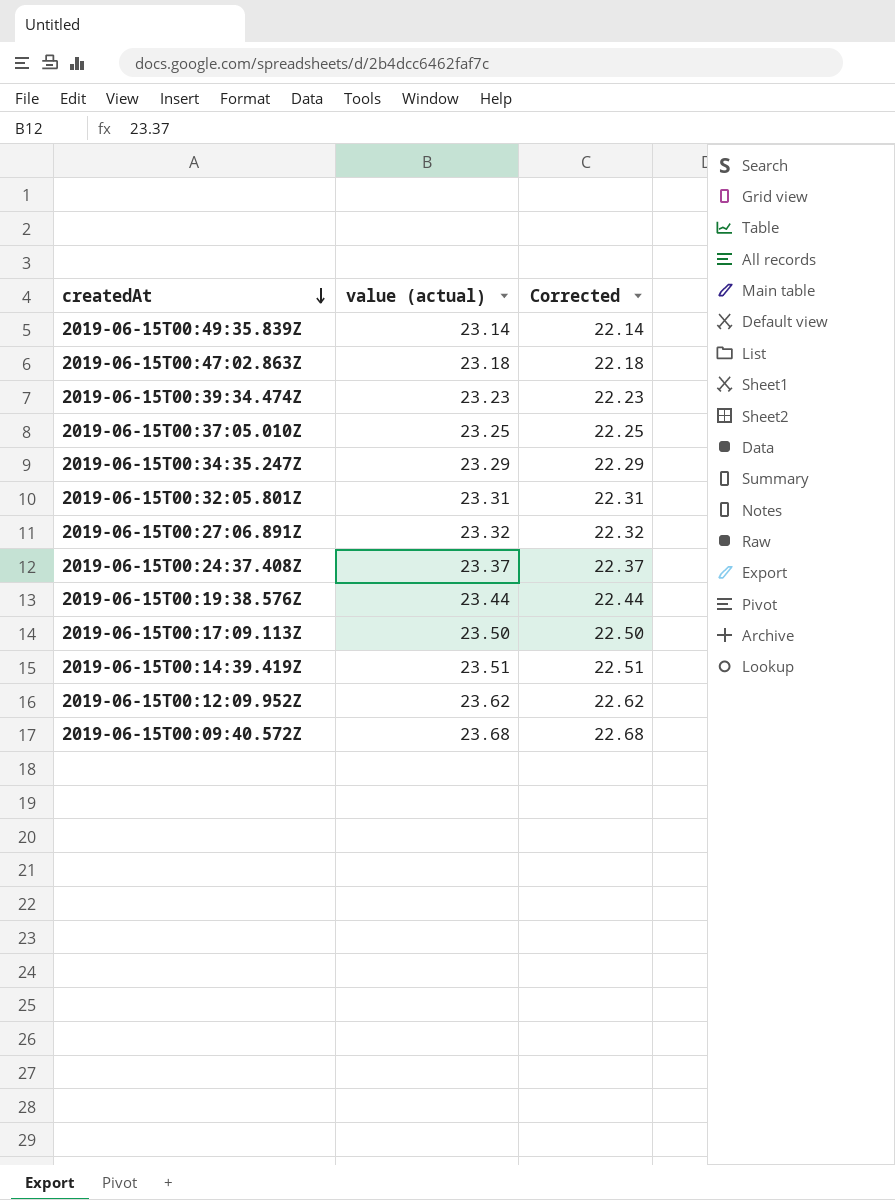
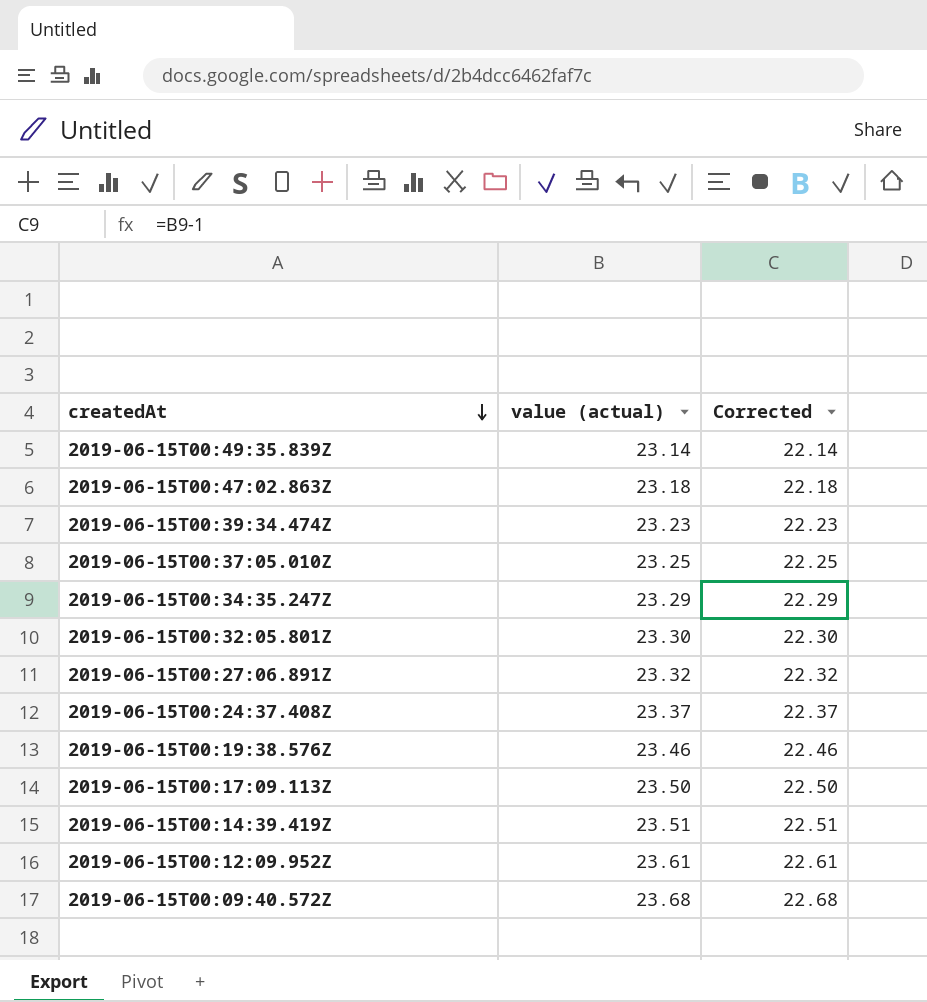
2019-06-15T00:32:05.801Z | value (actual): 23.31 -> 23.30
2019-06-15T00:32:05.801Z | Corrected: 22.31 -> 22.30
2019-06-15T00:19:38.576Z | value (actual): 23.44 -> 23.46
2019-06-15T00:19:38.576Z | Corrected: 22.44 -> 22.46
2019-06-15T00:12:09.952Z | value (actual): 23.62 -> 23.61
2019-06-15T00:12:09.952Z | Corrected: 22.62 -> 22.61

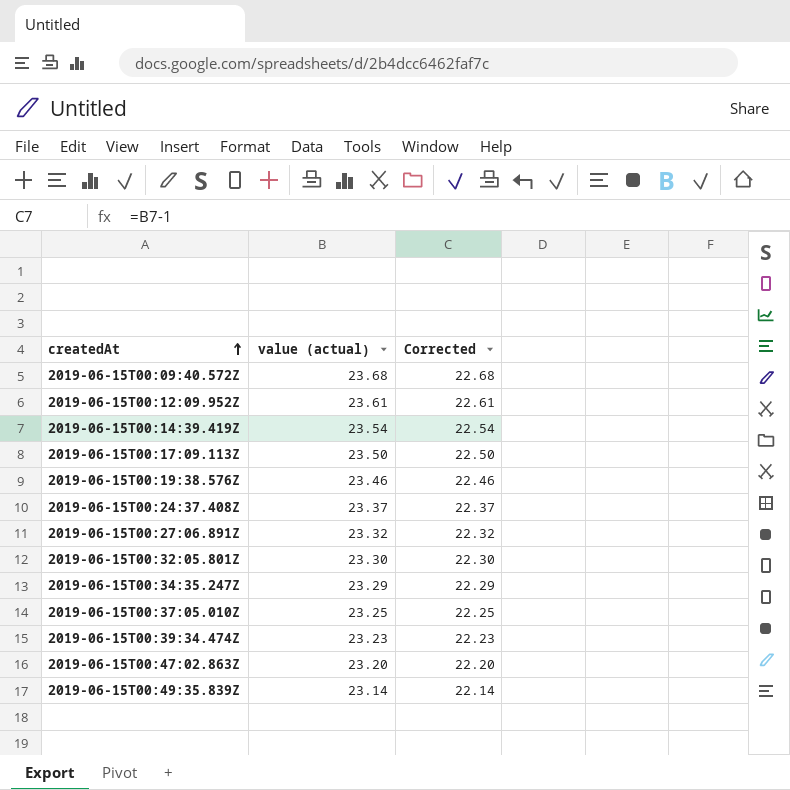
row order: createdAt descending -> createdAt ascending
2019-06-15T00:14:39.419Z | value (actual): 23.51 -> 23.54
2019-06-15T00:14:39.419Z | Corrected: 22.51 -> 22.54
2019-06-15T00:47:02.863Z | value (actual): 23.18 -> 23.20
2019-06-15T00:47:02.863Z | Corrected: 22.18 -> 22.20

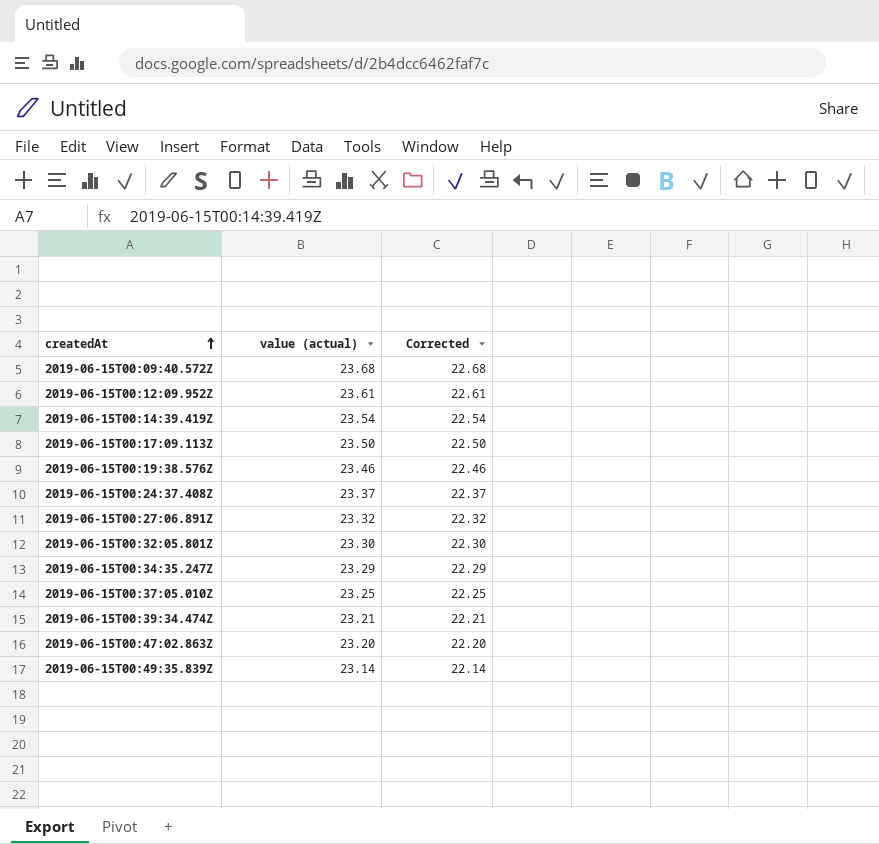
2019-06-15T00:39:34.474Z | value (actual): 23.23 -> 23.21
2019-06-15T00:39:34.474Z | Corrected: 22.23 -> 22.21

